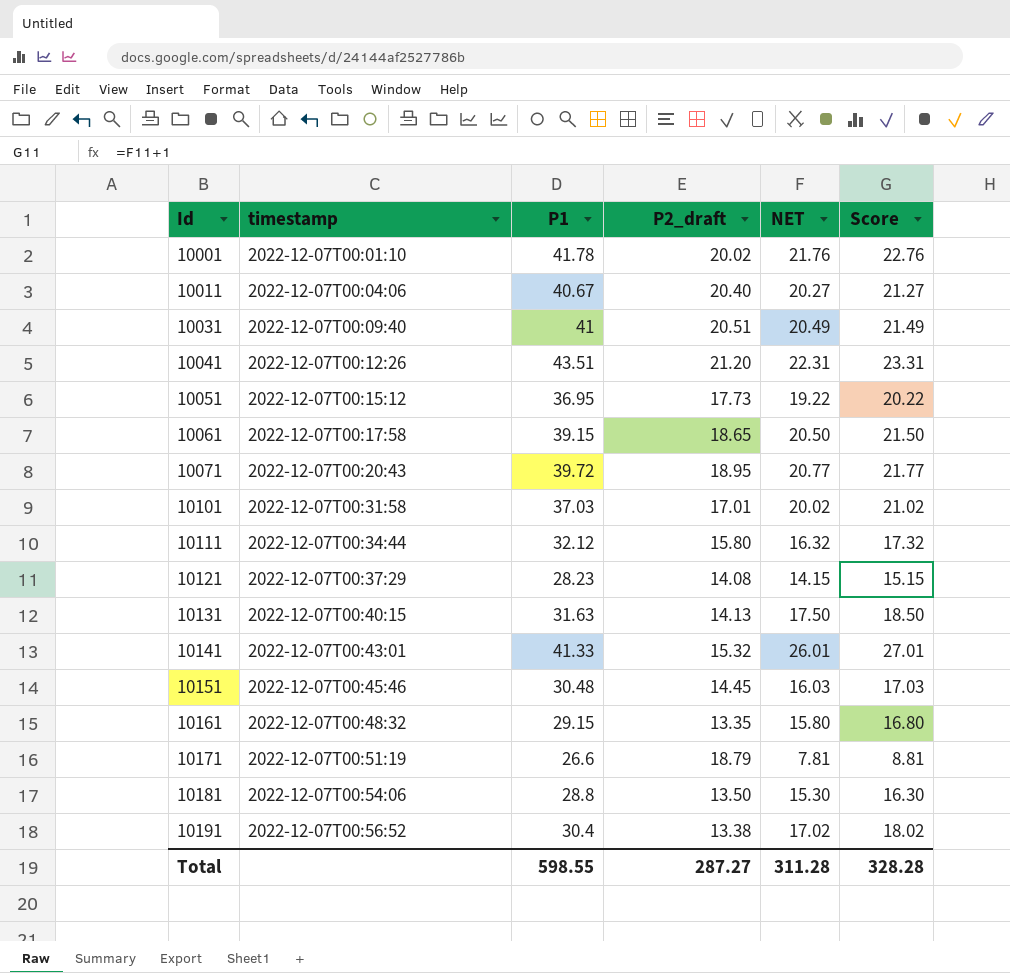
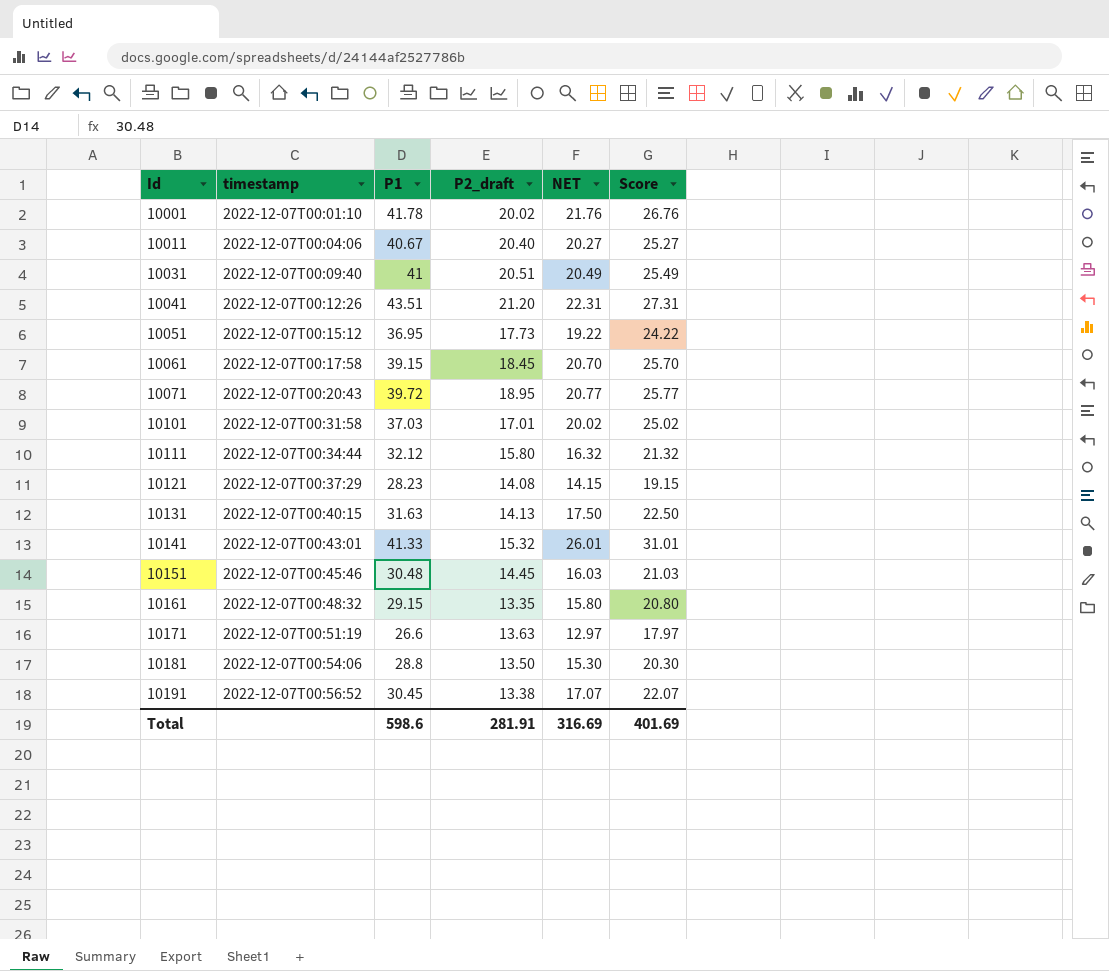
column Score | formula: [NET] + 1 -> [NET] + 5
10061 | P2_draft: 18.65 -> 18.45
10061 | NET: 20.50 -> 20.70
10171 | P2_draft: 18.79 -> 13.63
10171 | NET: 7.81 -> 12.97
10191 | P1: 30.4 -> 30.45
10191 | NET: 17.02 -> 17.07
Total | P1: 598.55 -> 598.6
Total | P2_draft: 287.27 -> 281.91
Total | NET: 311.28 -> 316.69
Total | Score: 328.28 -> 401.69

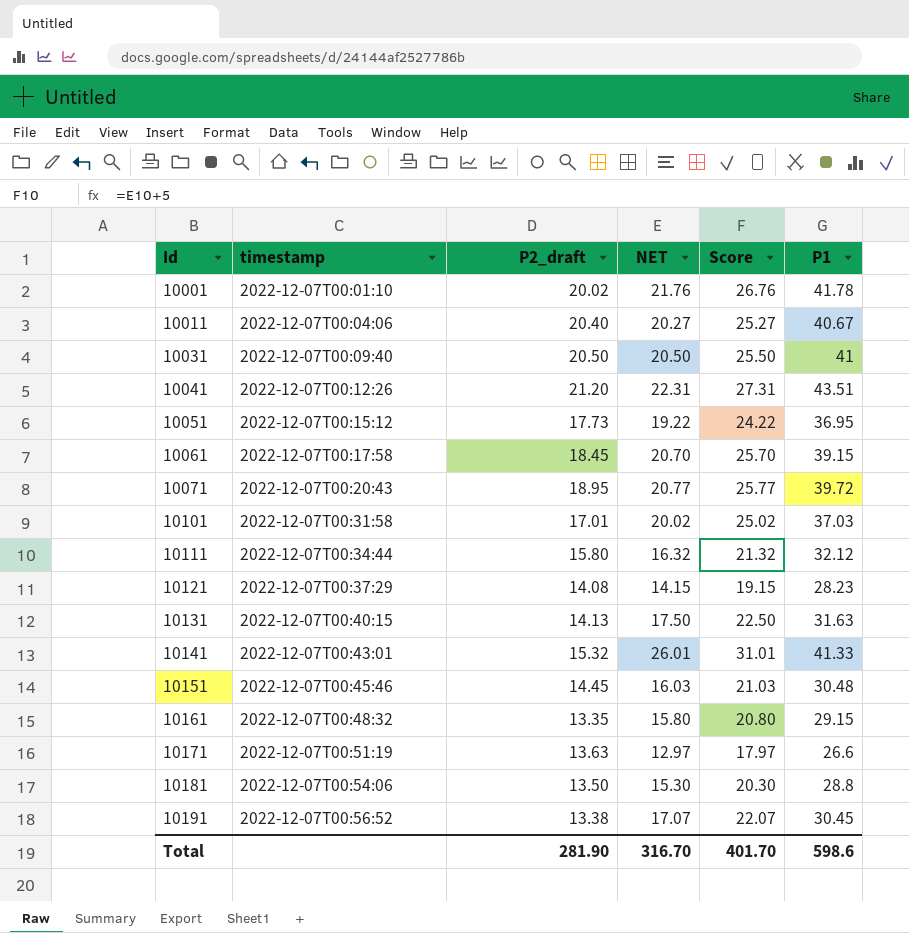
column P1 | position: 3 -> 6
10031 | P2_draft: 20.51 -> 20.50
10031 | NET: 20.49 -> 20.50
10031 | Score: 25.49 -> 25.50
Total | P2_draft: 281.91 -> 281.90
Total | NET: 316.69 -> 316.70
Total | Score: 401.69 -> 401.70

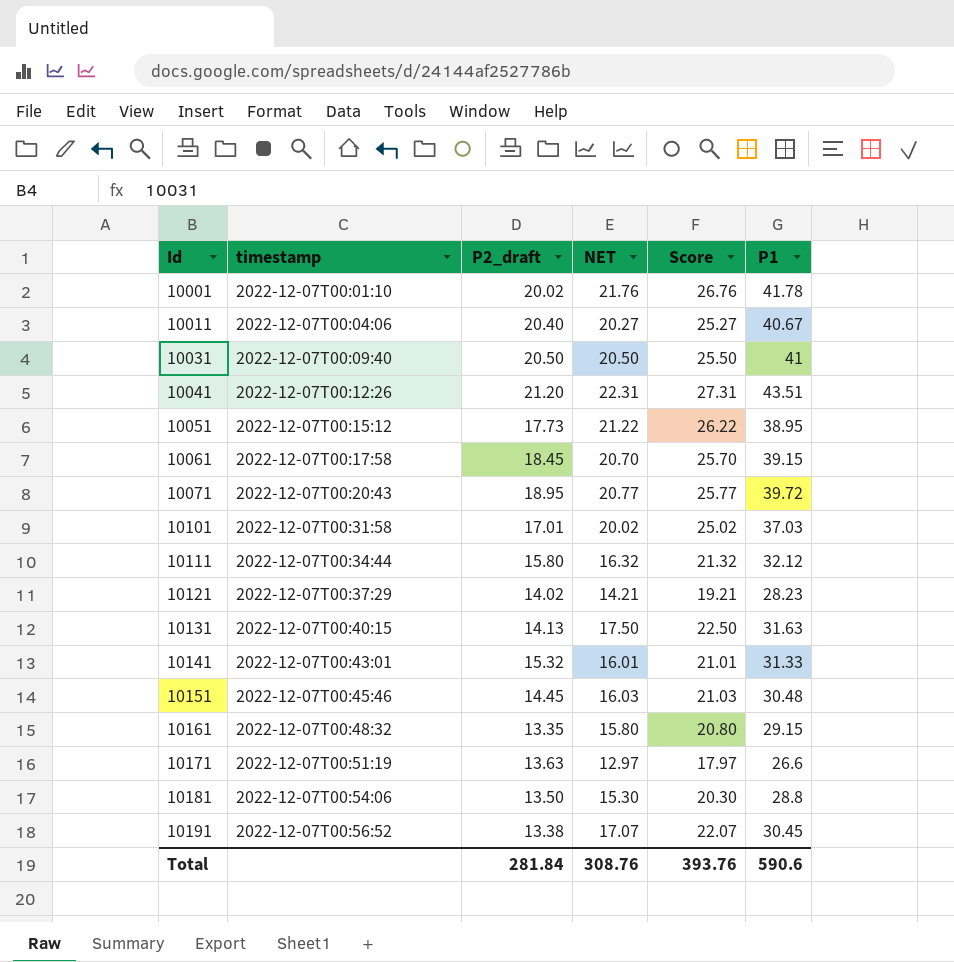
10051 | NET: 19.22 -> 21.22
10051 | Score: 24.22 -> 26.22
10051 | P1: 36.95 -> 38.95
10121 | P2_draft: 14.08 -> 14.02
10121 | NET: 14.15 -> 14.21
10121 | Score: 19.15 -> 19.21
10141 | NET: 26.01 -> 16.01
10141 | Score: 31.01 -> 21.01
10141 | P1: 41.33 -> 31.33
Total | P2_draft: 281.90 -> 281.84
Total | NET: 316.70 -> 308.76
Total | Score: 401.70 -> 393.76
Total | P1: 598.6 -> 590.6

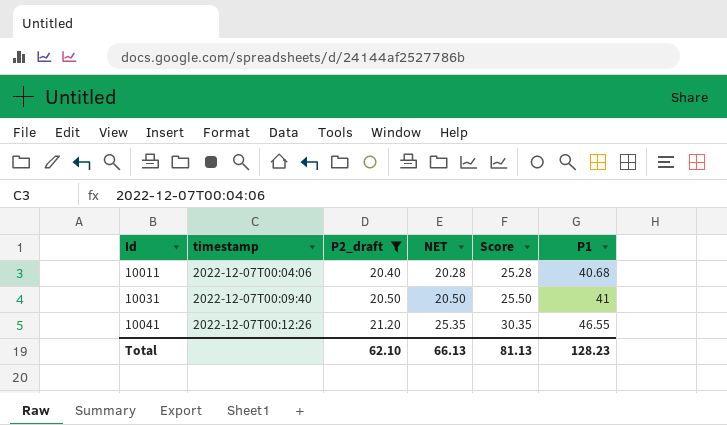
filter: none -> P2_draft >= 20.40
10011 | NET: 20.27 -> 20.28
10011 | Score: 25.27 -> 25.28
10011 | P1: 40.67 -> 40.68
10041 | NET: 22.31 -> 25.35
10041 | Score: 27.31 -> 30.35
10041 | P1: 43.51 -> 46.55
Total | P2_draft: 281.84 -> 62.10
Total | NET: 308.76 -> 66.13
Total | Score: 393.76 -> 81.13
Total | P1: 590.6 -> 128.23

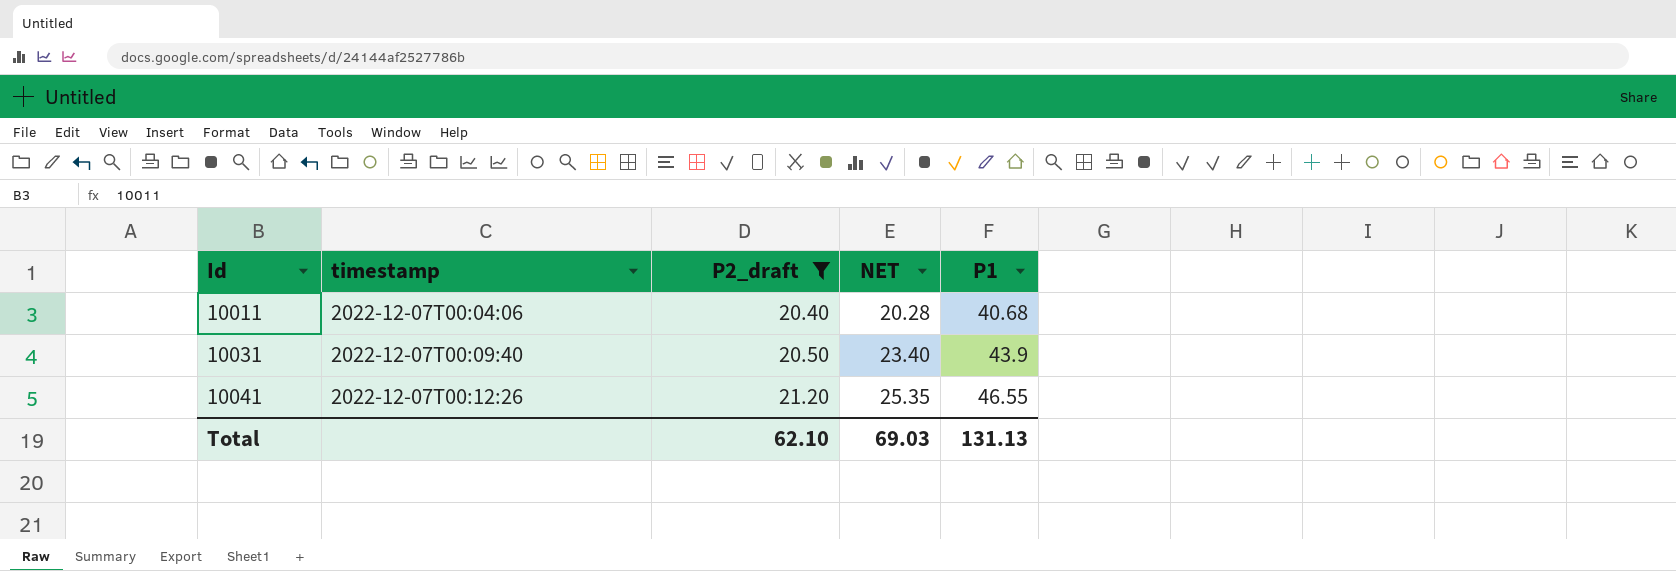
column Score | formula: [NET] + 5 -> none
10031 | NET: 20.50 -> 23.40
10031 | P1: 41 -> 43.9
Total | NET: 66.13 -> 69.03
Total | P1: 128.23 -> 131.13

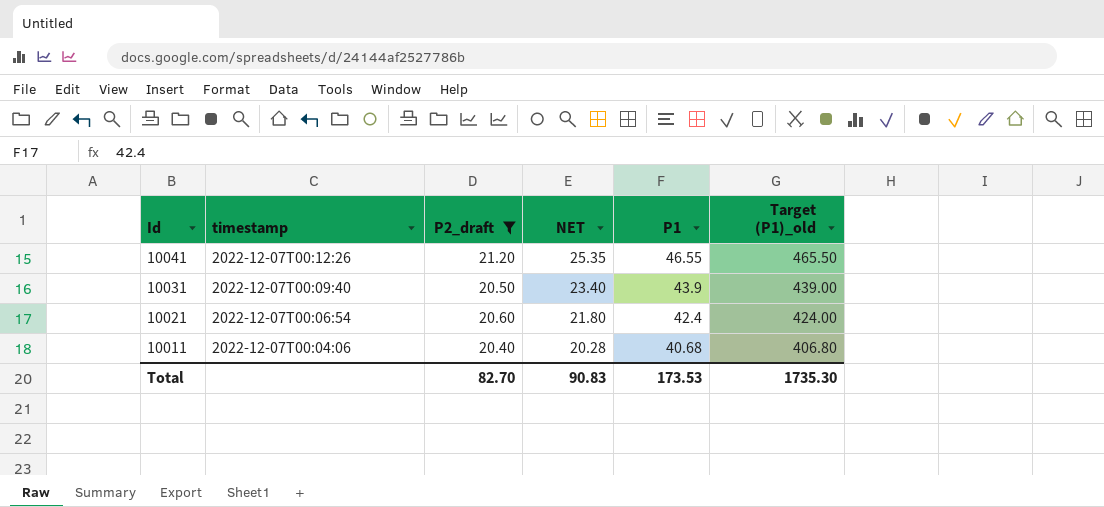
row order: Id ascending -> Id descending
column Target (P1)_old | formula: none -> [P1] * 10
row 10021: none -> 2022-12-07T00:06:54 | 20.60 | 21.80 | 42.4 | 424.00
Total | P2_draft: 62.10 -> 82.70
Total | NET: 69.03 -> 90.83
Total | P1: 131.13 -> 173.53

